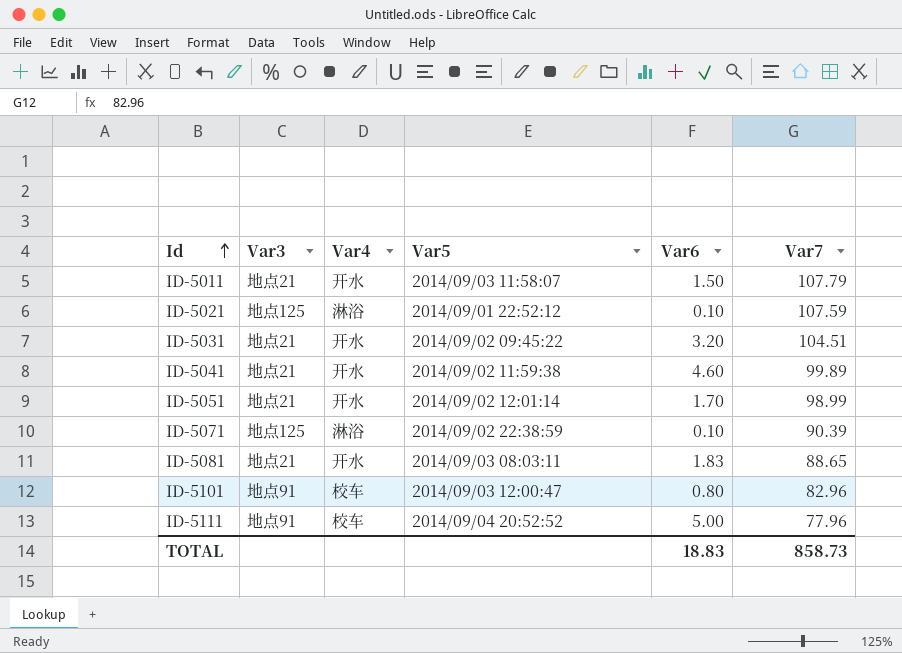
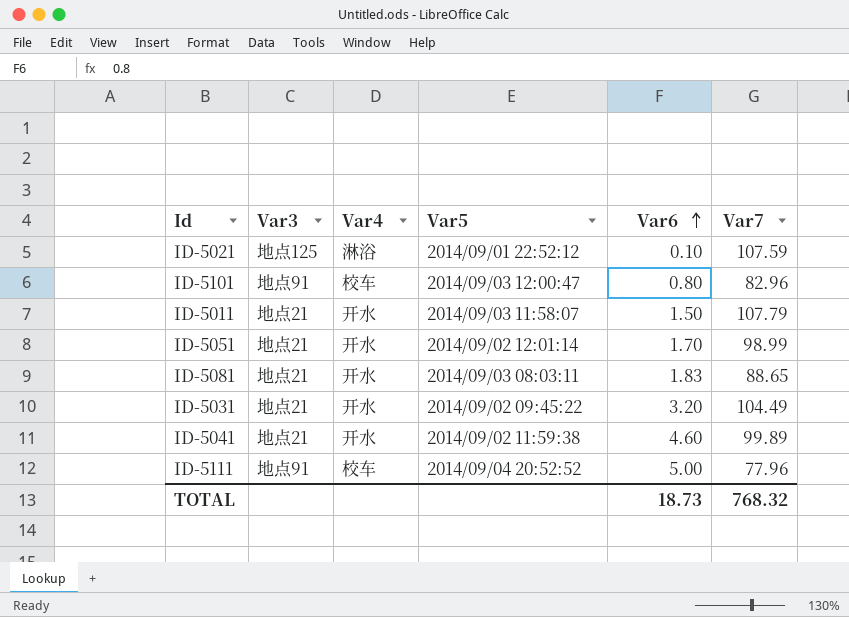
row order: Id ascending -> Var6 ascending
row ID-5071: 地点125 | 淋浴 | 2014/09/02 22:38:59 | 0.10 | 90.39 -> none
ID-5031 | Var7: 104.51 -> 104.49
TOTAL | Var6: 18.83 -> 18.73
TOTAL | Var7: 858.73 -> 768.32

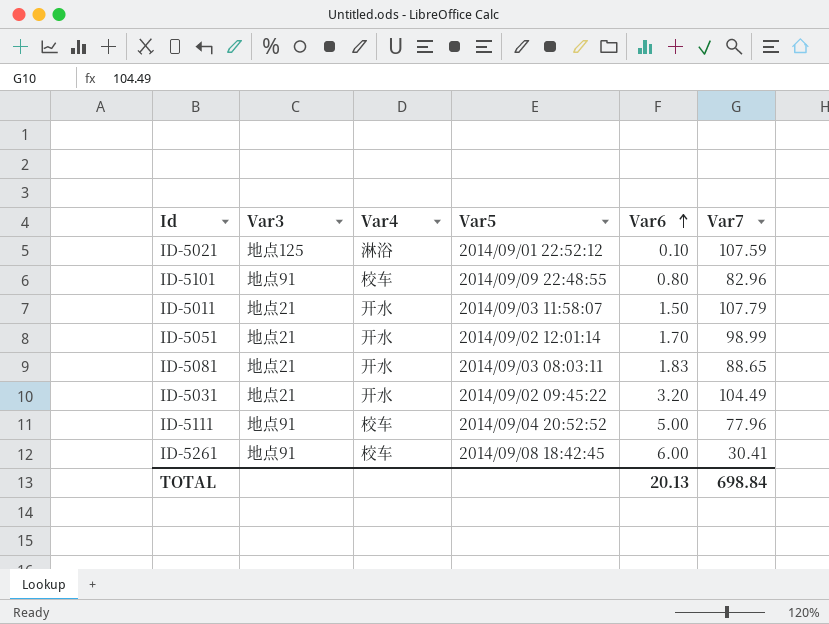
row ID-5041: 地点21 | 开水 | 2014/09/02 11:59:38 | 4.60 | 99.89 -> none
ID-5101 | Var5: 2014/09/03 12:00:47 -> 2014/09/09 22:48:55
row ID-5261: none -> 地点91 | 校车 | 2014/09/08 18:42:45 | 6.00 | 30.41
TOTAL | Var6: 18.73 -> 20.13
TOTAL | Var7: 768.32 -> 698.84

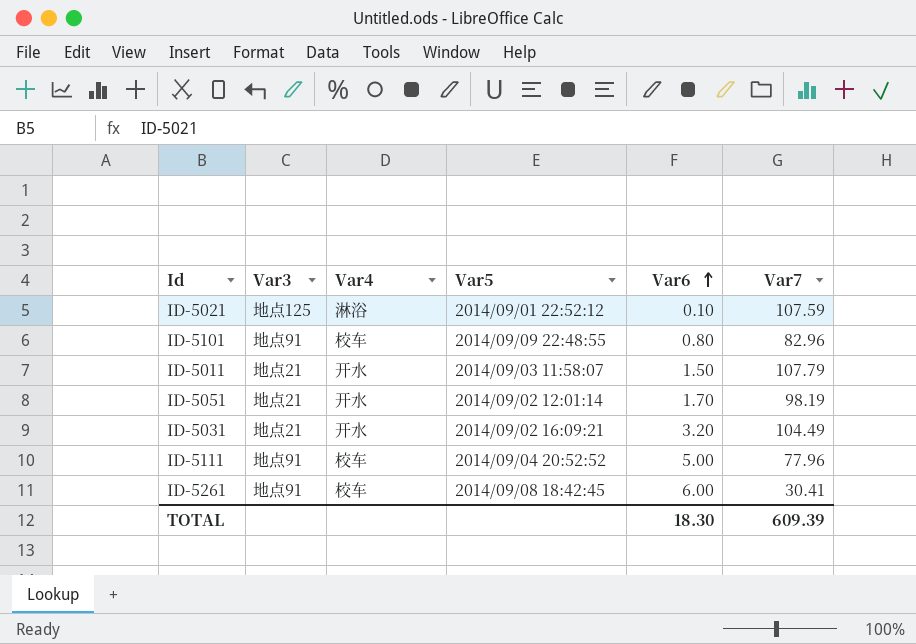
row ID-5081: 地点21 | 开水 | 2014/09/03 08:03:11 | 1.83 | 88.65 -> none
ID-5051 | Var7: 98.99 -> 98.19
ID-5031 | Var5: 2014/09/02 09:45:22 -> 2014/09/02 16:09:21
TOTAL | Var6: 20.13 -> 18.30
TOTAL | Var7: 698.84 -> 609.39

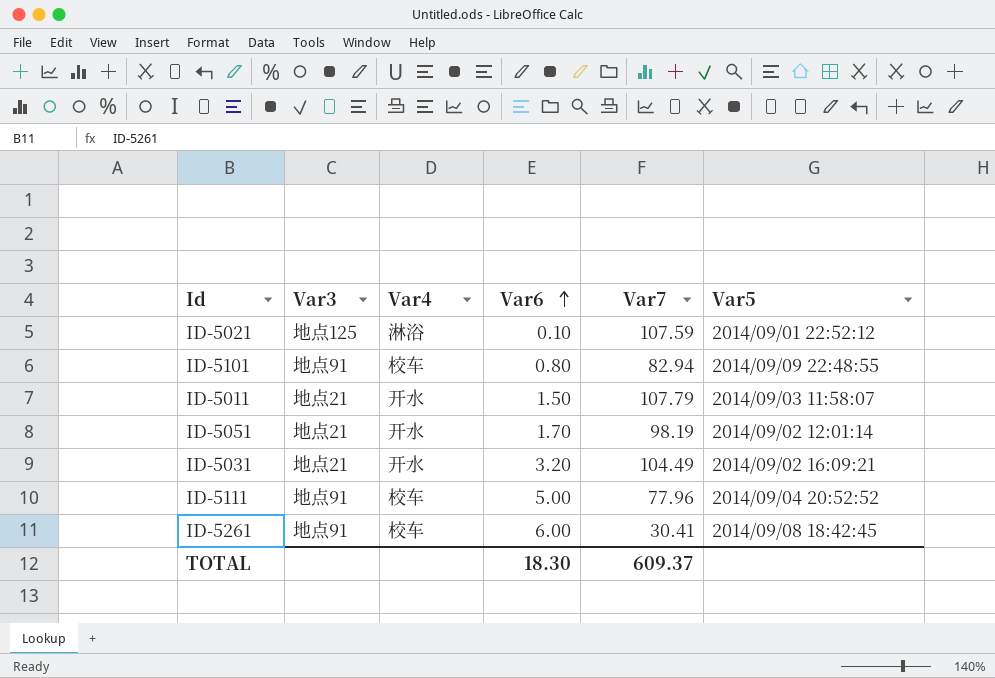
column Var5 | position: 4 -> 6
ID-5101 | Var7: 82.96 -> 82.94
TOTAL | Var7: 609.39 -> 609.37

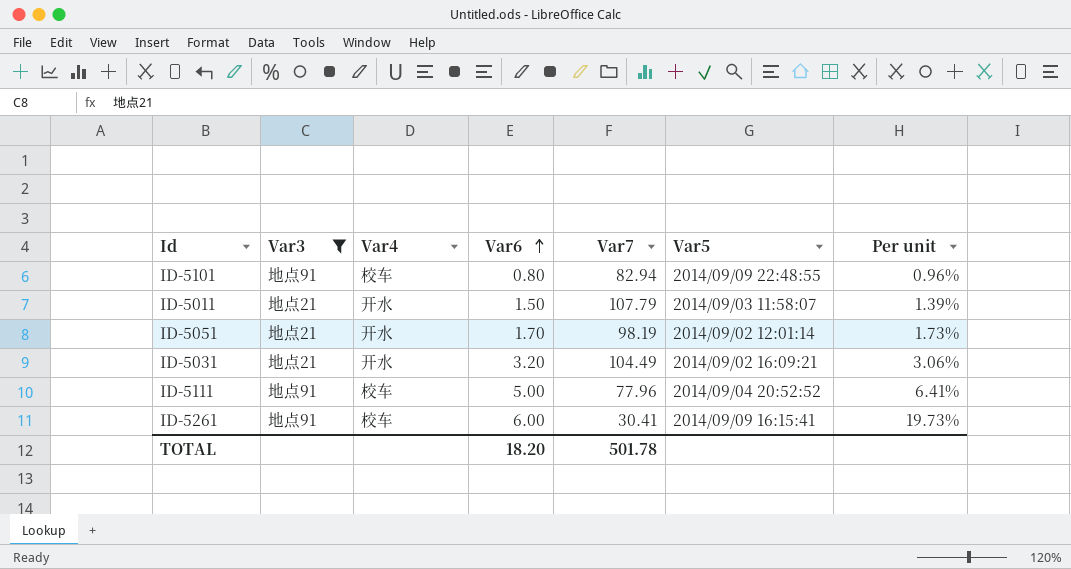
filter: none -> Var3 != 地点125
column Per unit | formula: none -> [Var6] / [Var7]
ID-5261 | Var5: 2014/09/08 18:42:45 -> 2014/09/09 16:15:41
TOTAL | Var6: 18.30 -> 18.20
TOTAL | Var7: 609.37 -> 501.78

